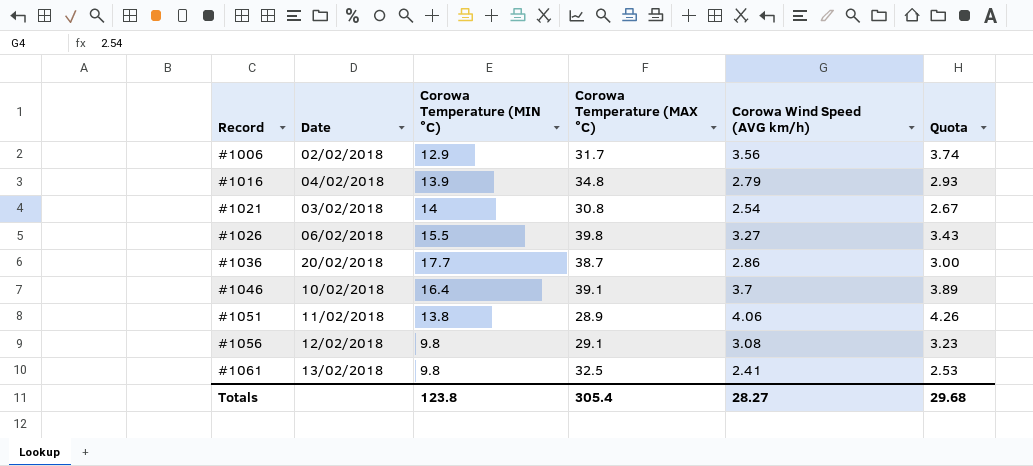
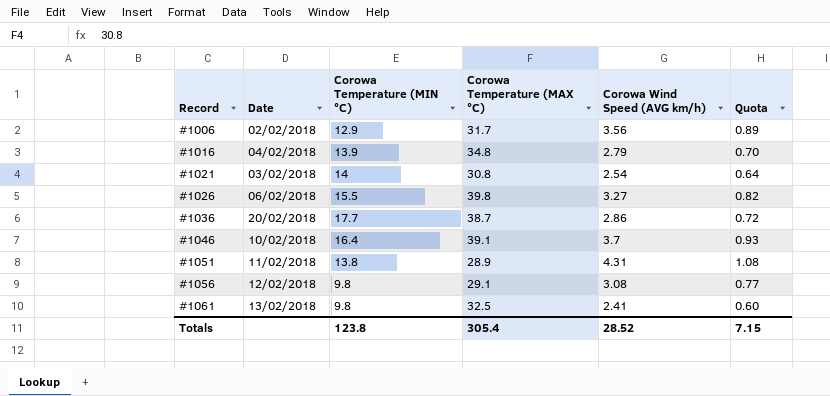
column Quota | formula: [Corowa Wind Speed (AVG km/h)] * 1.05 -> [Corowa Wind Speed (AVG km/h)] * 0.25
#1051 | Corowa Wind Speed (AVG km/h): 4.06 -> 4.31
Totals | Corowa Wind Speed (AVG km/h): 28.27 -> 28.52
Totals | Quota: 29.68 -> 7.15

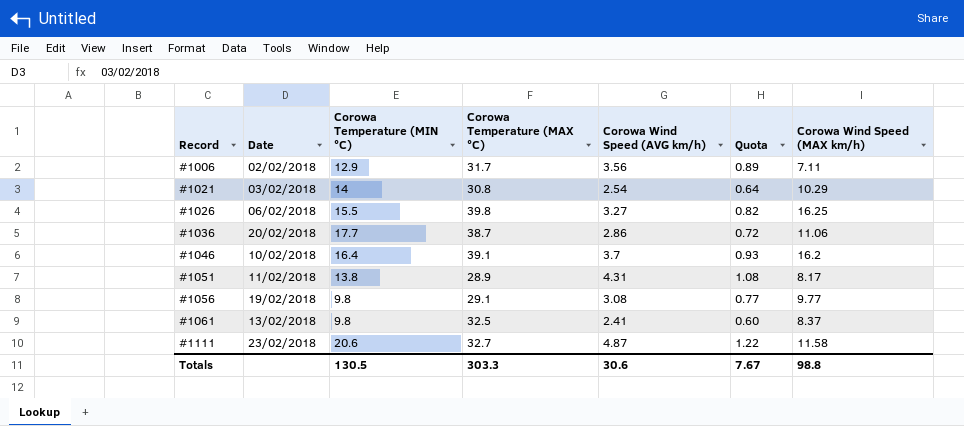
column Corowa Wind Speed (MAX km/h) | position: none -> 7
row #1016: 04/02/2018 | 13.9 | 34.8 | 2.79 | 0.70 -> none
#1056 | Date: 12/02/2018 -> 19/02/2018
row #1111: none -> 23/02/2018 | 20.6 | 32.7 | 4.87 | 1.22 | 11.58
Totals | Corowa Temperature (MIN °C): 123.8 -> 130.5
Totals | Corowa Temperature (MAX °C): 305.4 -> 303.3
Totals | Corowa Wind Speed (AVG km/h): 28.52 -> 30.6
Totals | Quota: 7.15 -> 7.67

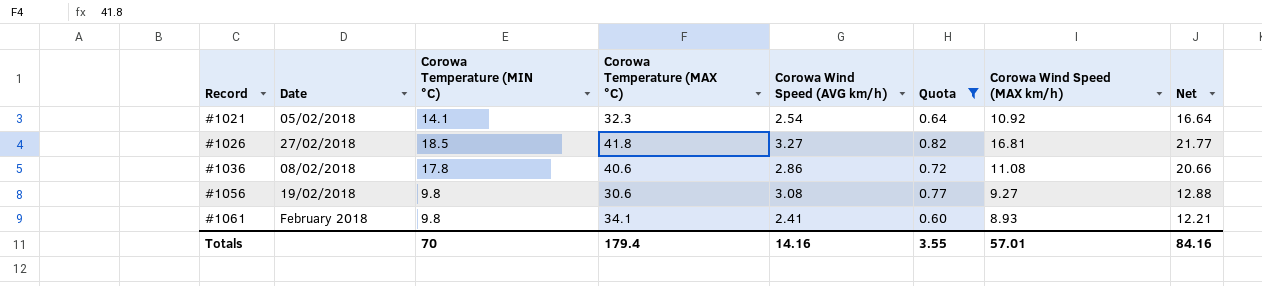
filter: none -> Quota <= 0.82
column Net | formula: none -> [Corowa Temperature (MIN °C)] + [Corowa Wind Speed (AVG km/h)]
#1021 | Date: 03/02/2018 -> 05/02/2018
#1021 | Corowa Temperature (MIN °C): 14 -> 14.1
#1021 | Corowa Temperature (MAX °C): 30.8 -> 32.3
#1021 | Corowa Wind Speed (MAX km/h): 10.29 -> 10.92
#1026 | Date: 06/02/2018 -> 27/02/2018
#1026 | Corowa Temperature (MIN °C): 15.5 -> 18.5
#1026 | Corowa Temperature (MAX °C): 39.8 -> 41.8
#1026 | Corowa Wind Speed (MAX km/h): 16.25 -> 16.81
#1036 | Date: 20/02/2018 -> 08/02/2018
#1036 | Corowa Temperature (MIN °C): 17.7 -> 17.8
#1036 | Corowa Temperature (MAX °C): 38.7 -> 40.6
#1036 | Corowa Wind Speed (MAX km/h): 11.06 -> 11.08
#1056 | Corowa Temperature (MAX °C): 29.1 -> 30.6
#1056 | Corowa Wind Speed (MAX km/h): 9.77 -> 9.27
#1061 | Date: 13/02/2018 -> February 2018
#1061 | Corowa Temperature (MAX °C): 32.5 -> 34.1
#1061 | Corowa Wind Speed (MAX km/h): 8.37 -> 8.93
Totals | Corowa Temperature (MIN °C): 130.5 -> 70
Totals | Corowa Temperature (MAX °C): 303.3 -> 179.4
Totals | Corowa Wind Speed (AVG km/h): 30.6 -> 14.16
Totals | Quota: 7.67 -> 3.55
Totals | Corowa Wind Speed (MAX km/h): 98.8 -> 57.01

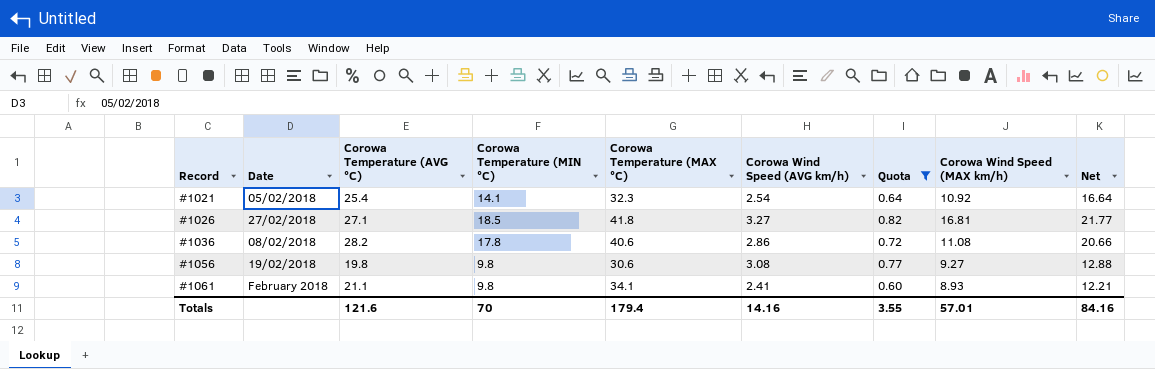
column Corowa Temperature (AVG °C) | position: none -> 3

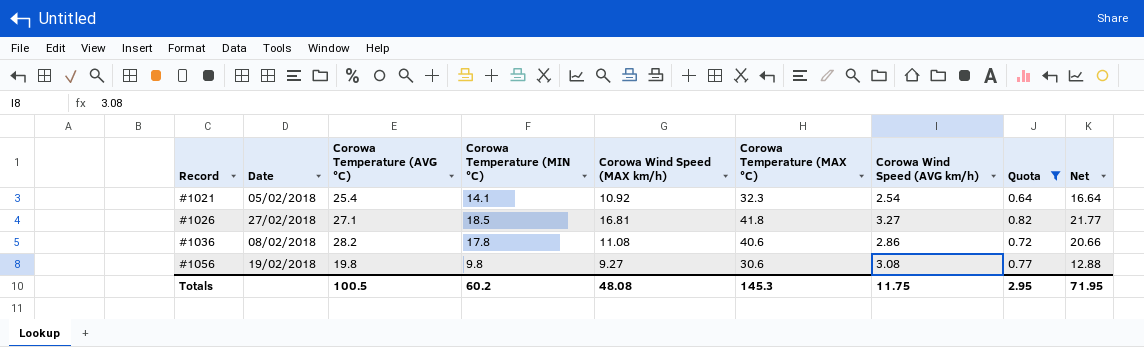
column Corowa Wind Speed (MAX km/h) | position: 8 -> 5
row #1061: February 2018 | 21.1 | 9.8 | 34.1 | 2.41 | 0.60 | 8.93 | 12.21 -> none
Totals | Corowa Temperature (AVG °C): 121.6 -> 100.5
Totals | Corowa Temperature (MIN °C): 70 -> 60.2
Totals | Corowa Wind Speed (MAX km/h): 57.01 -> 48.08
Totals | Corowa Temperature (MAX °C): 179.4 -> 145.3
Totals | Corowa Wind Speed (AVG km/h): 14.16 -> 11.75
Totals | Quota: 3.55 -> 2.95
Totals | Net: 84.16 -> 71.95

